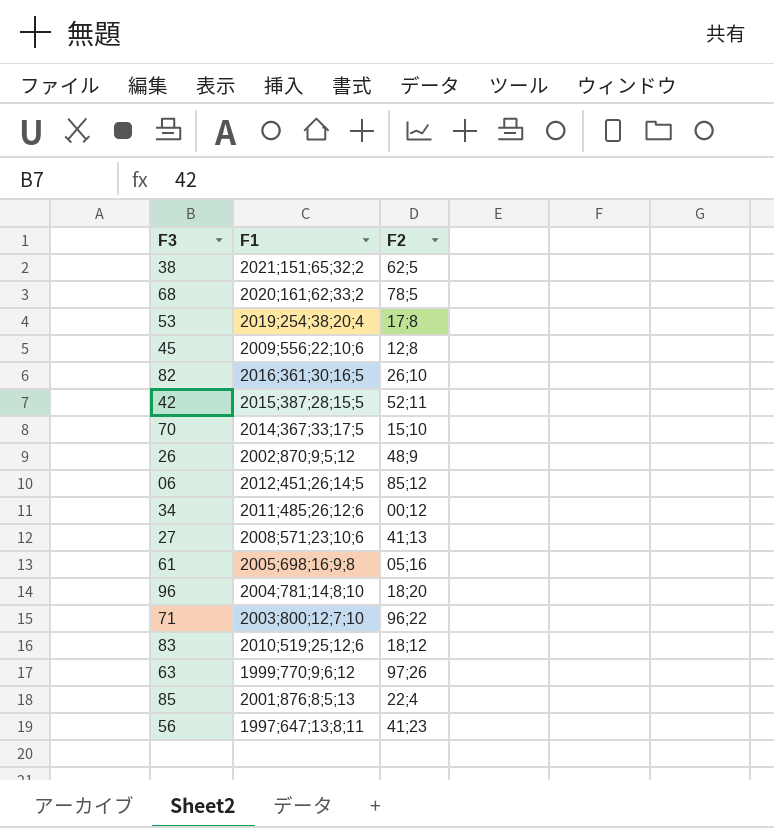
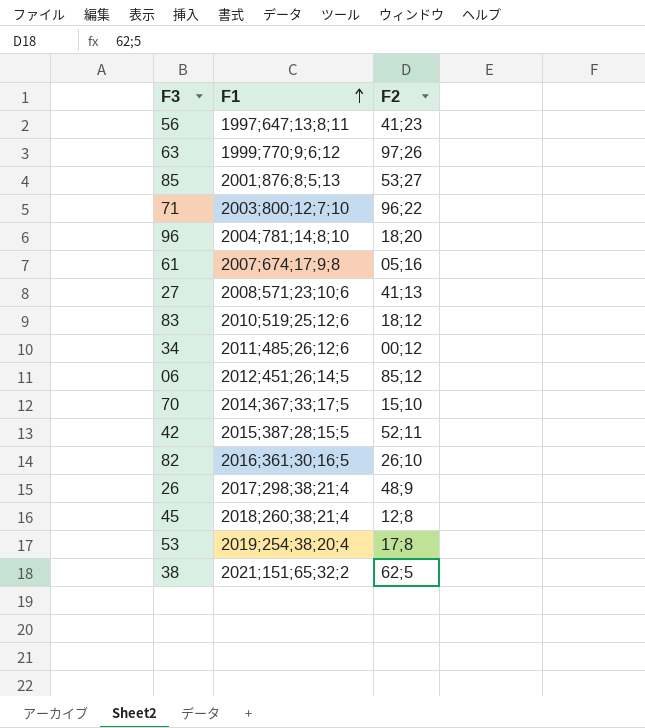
row order: none -> F1 ascending
row 68: 2020;161;62;33;2 | 78;5 -> none
85 | F2: 22;4 -> 53;27
61 | F1: 2005;698;16;9;8 -> 2007;674;17;9;8
26 | F1: 2002;870;9;5;12 -> 2017;298;38;21;4
45 | F1: 2009;556;22;10;6 -> 2018;260;38;21;4

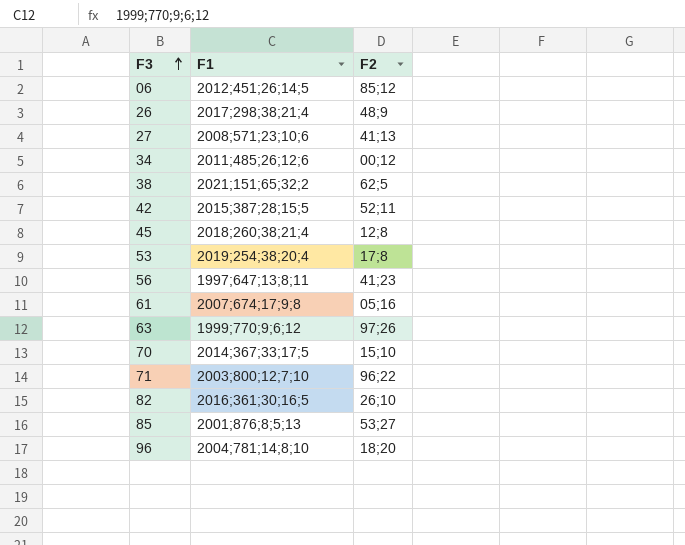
row order: F1 ascending -> F3 ascending
row 83: 2010;519;25;12;6 | 18;12 -> none

